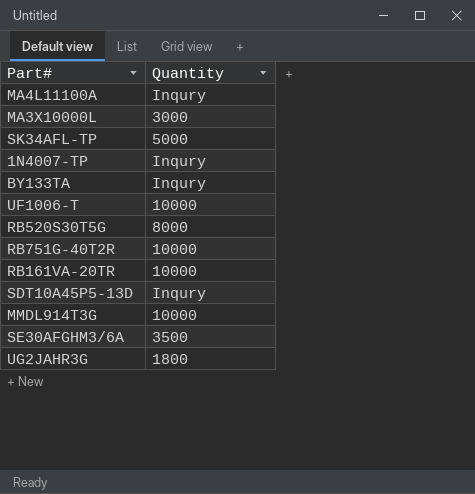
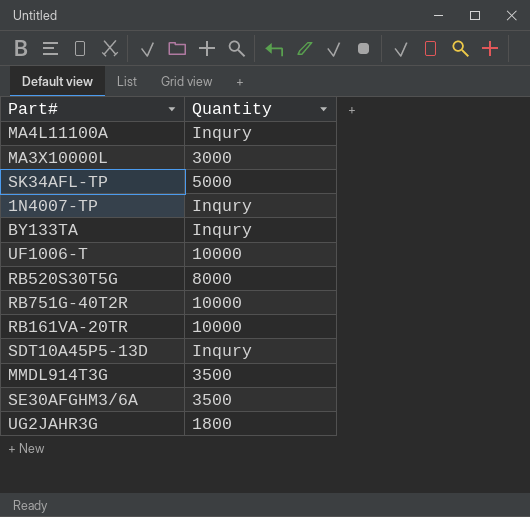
MMDL914T3G | Quantity: 10000 -> 3500

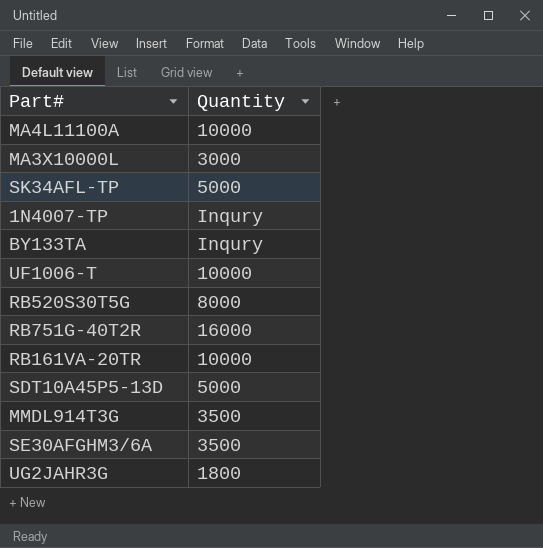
MA4L11100A | Quantity: Inqury -> 10000
RB751G-40T2R | Quantity: 10000 -> 16000
SDT10A45P5-13D | Quantity: Inqury -> 5000

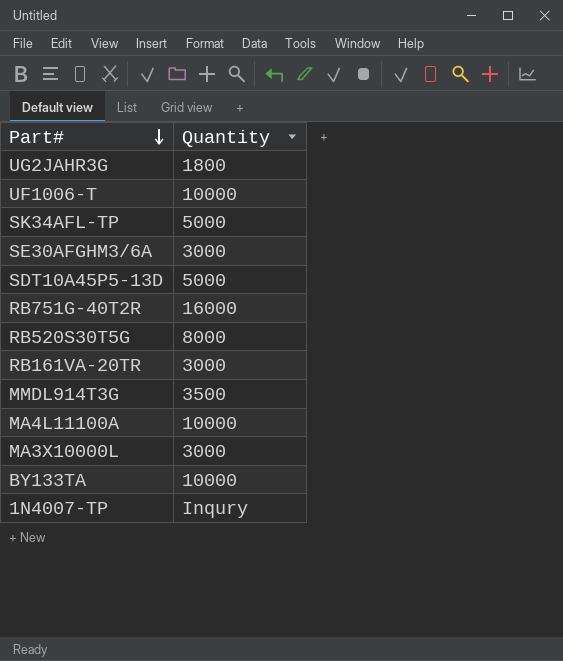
row order: none -> Part# descending
SE30AFGHM3/6A | Quantity: 3500 -> 3000
RB161VA-20TR | Quantity: 10000 -> 3000
BY133TA | Quantity: Inqury -> 10000

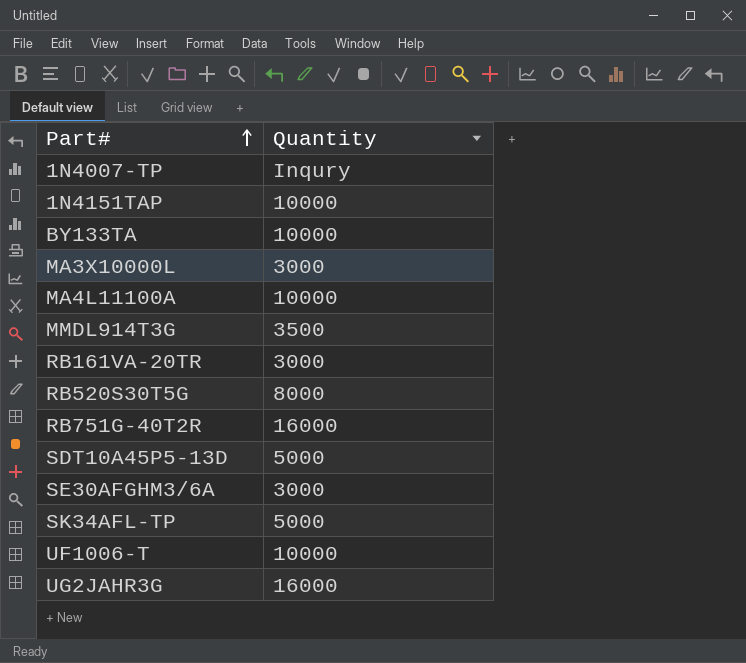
row order: Part# descending -> Part# ascending
row 1N4151TAP: none -> 10000
UG2JAHR3G | Quantity: 1800 -> 16000

